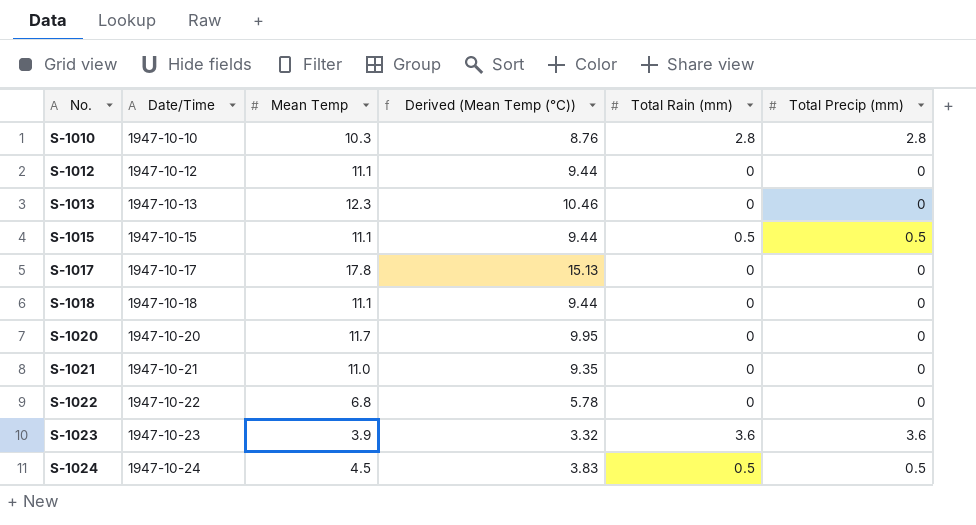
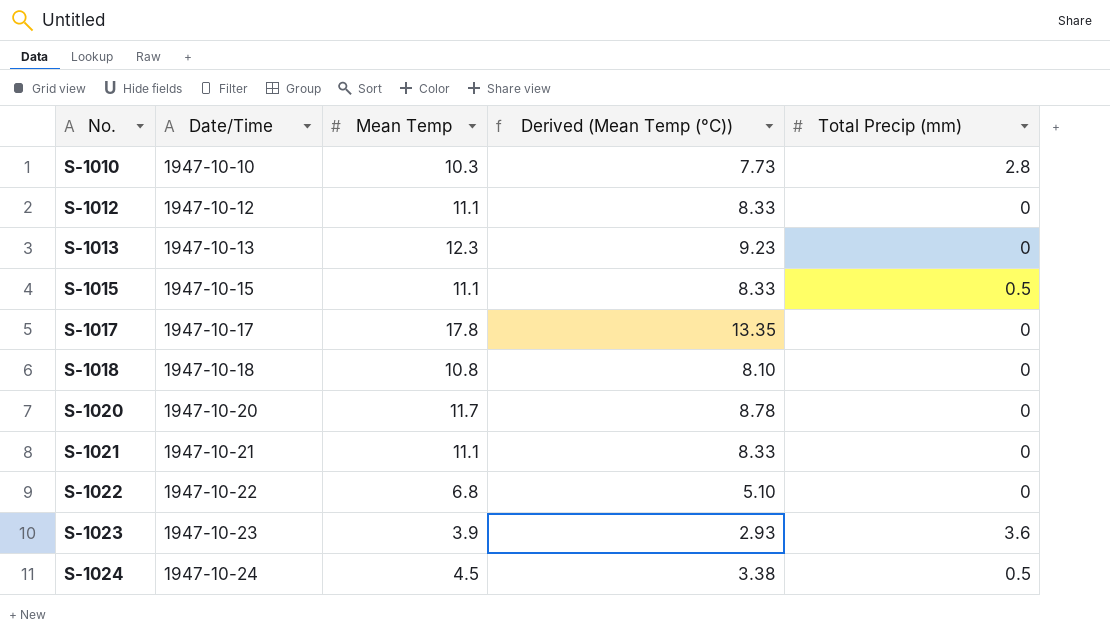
column Total Rain (mm) | position: 5 -> none
column Derived (Mean Temp (°C)) | formula: [Mean Temp] * 0.85 -> [Mean Temp] * 0.75
S-1018 | Mean Temp: 11.1 -> 10.8
S-1021 | Mean Temp: 11.0 -> 11.1

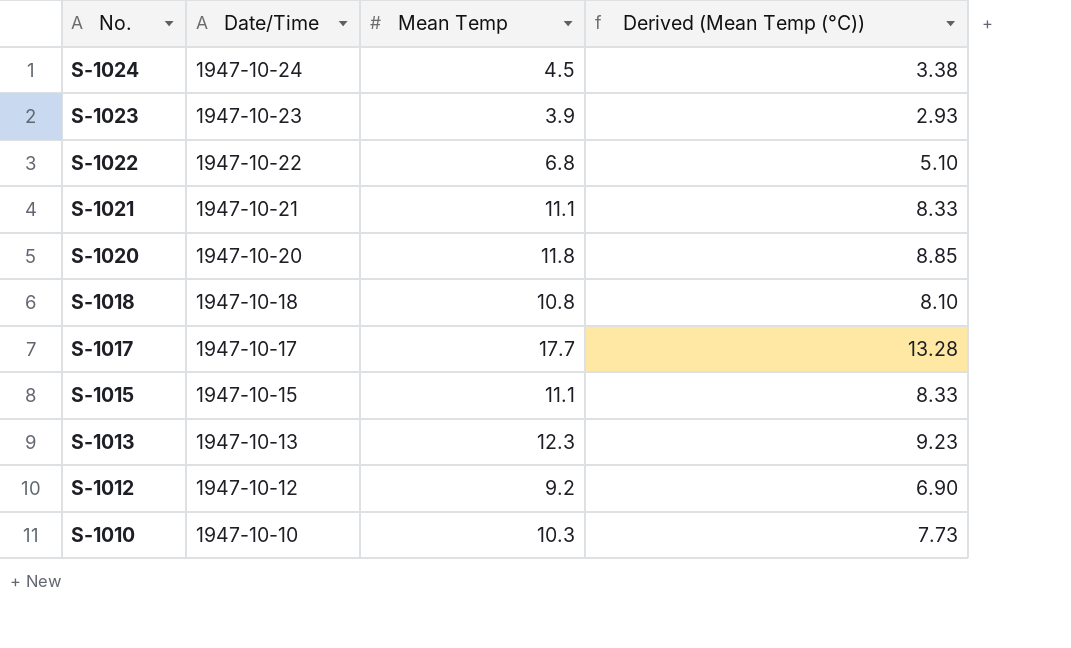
row order: No. ascending -> No. descending
column Total Precip (mm) | position: 5 -> none
S-1020 | Mean Temp: 11.7 -> 11.8
S-1020 | Derived (Mean Temp (°C)): 8.78 -> 8.85
S-1017 | Mean Temp: 17.8 -> 17.7
S-1017 | Derived (Mean Temp (°C)): 13.35 -> 13.28
S-1012 | Mean Temp: 11.1 -> 9.2
S-1012 | Derived (Mean Temp (°C)): 8.33 -> 6.90

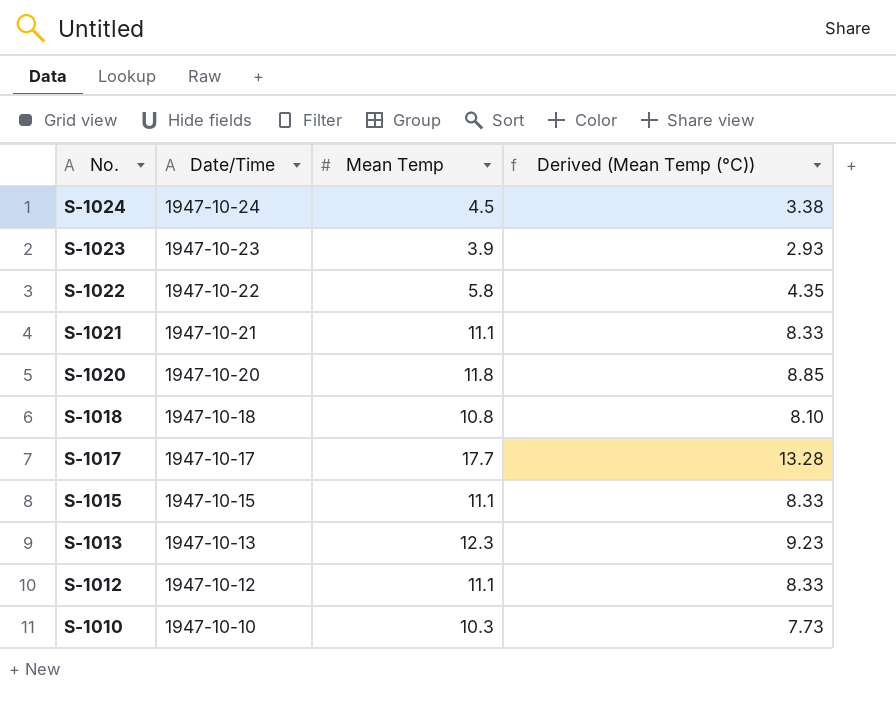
S-1022 | Mean Temp: 6.8 -> 5.8
S-1022 | Derived (Mean Temp (°C)): 5.10 -> 4.35
S-1012 | Mean Temp: 9.2 -> 11.1
S-1012 | Derived (Mean Temp (°C)): 6.90 -> 8.33

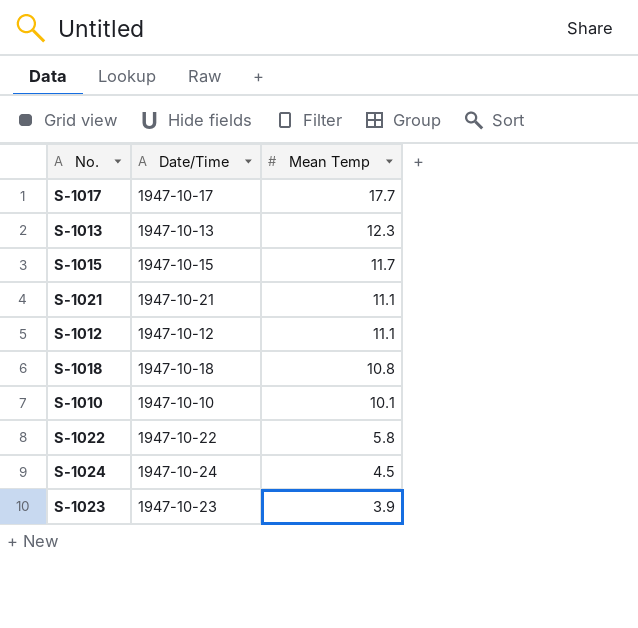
row order: No. descending -> Mean Temp descending
column Derived (Mean Temp (°C)) | formula: [Mean Temp] * 0.75 -> none
row S-1020: 1947-10-20 | 11.8 | 8.85 -> none
S-1015 | Mean Temp: 11.1 -> 11.7
S-1010 | Mean Temp: 10.3 -> 10.1

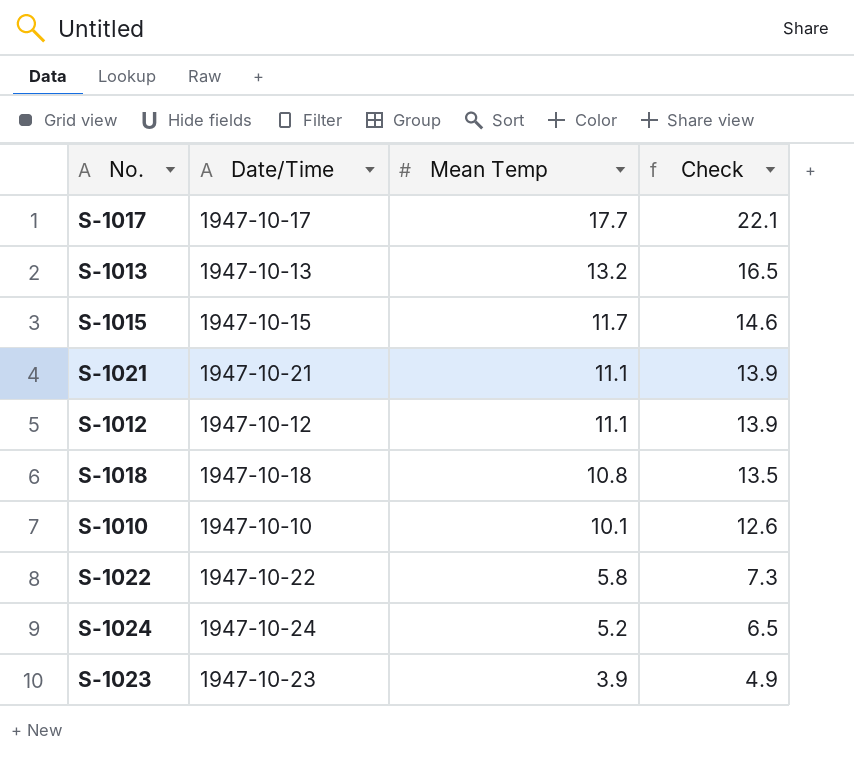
column Check | formula: none -> [Mean Temp] * 1.25
S-1013 | Mean Temp: 12.3 -> 13.2
S-1024 | Mean Temp: 4.5 -> 5.2

